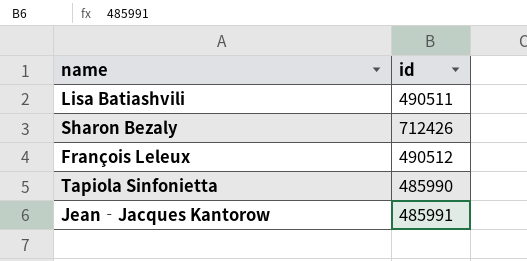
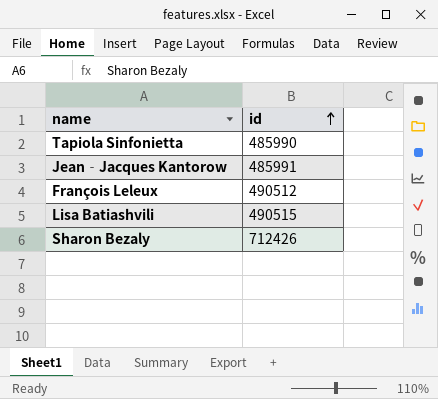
row order: none -> id ascending
Lisa Batiashvili | id: 490511 -> 490515

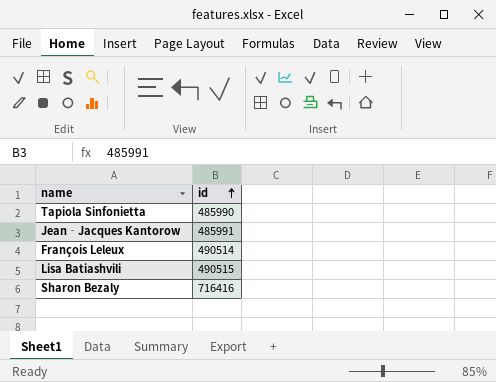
François Leleux | id: 490512 -> 490514
Sharon Bezaly | id: 712426 -> 716416

